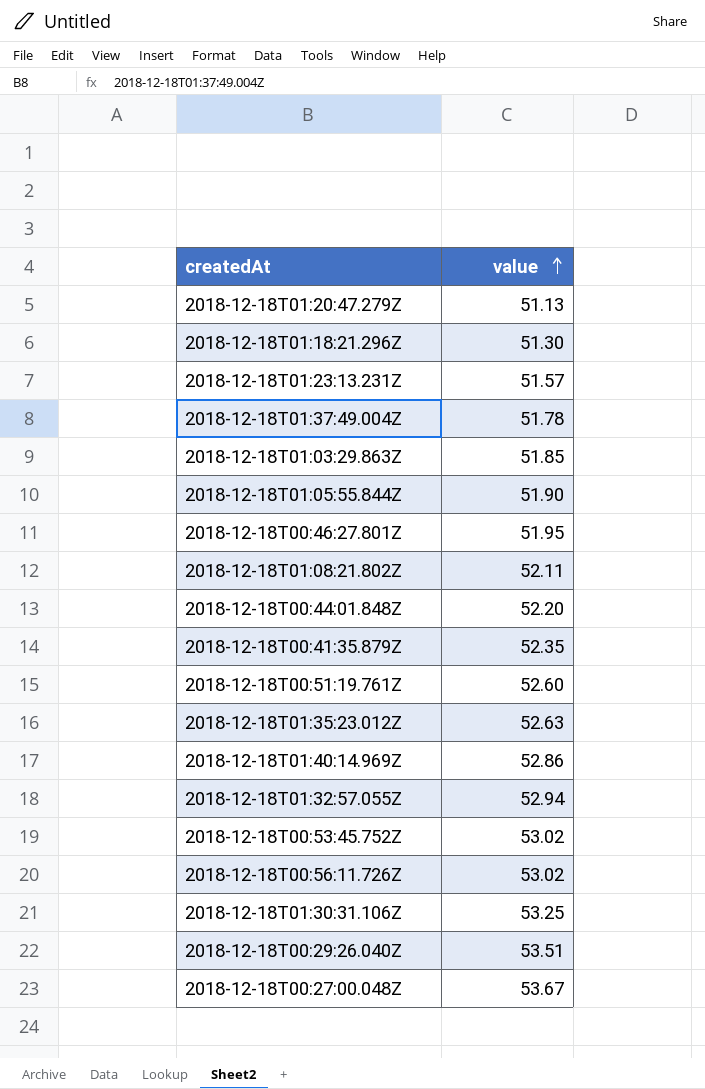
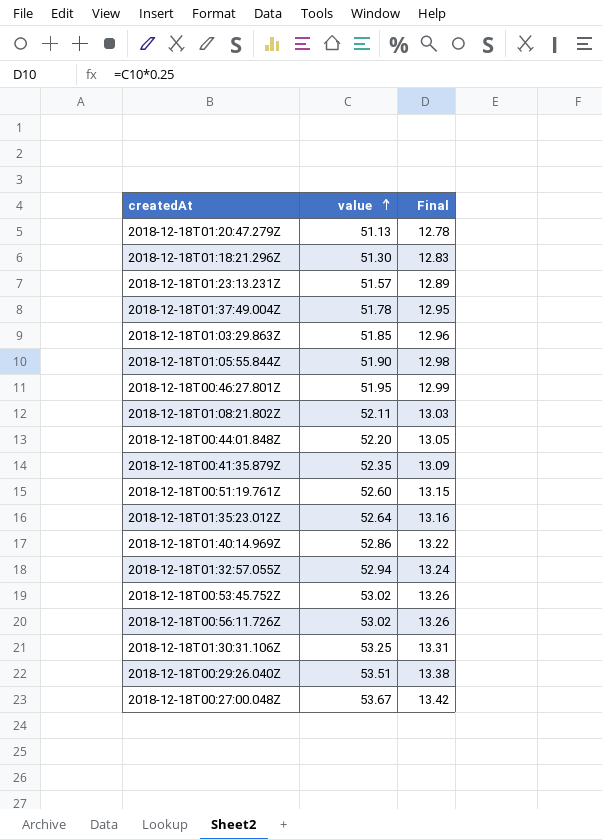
column Final | formula: none -> [value] * 0.25
2018-12-18T01:35:23.012Z | value: 52.63 -> 52.64

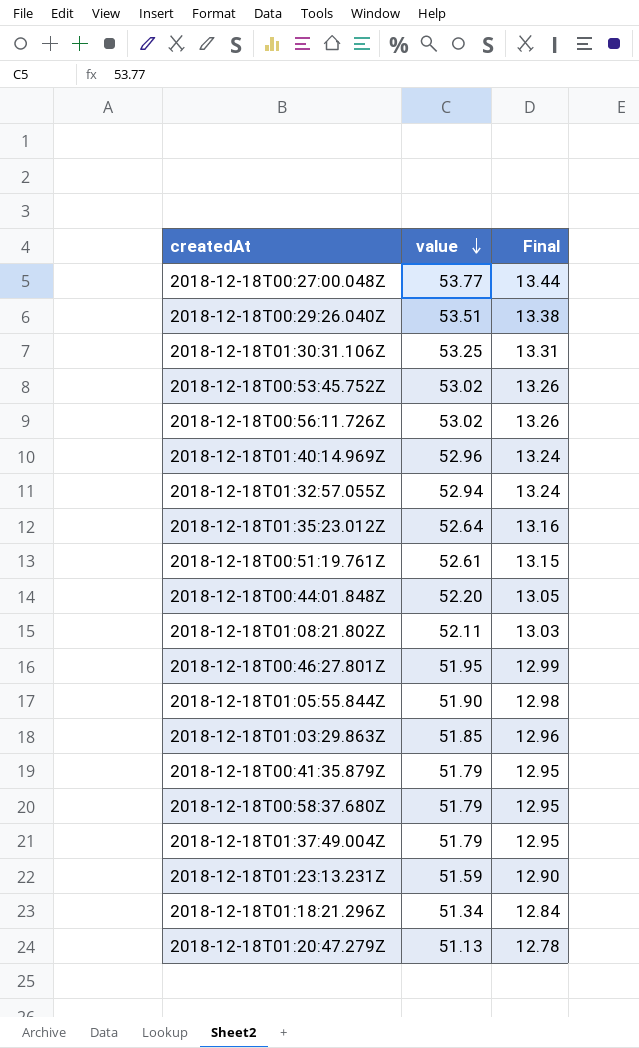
row order: value ascending -> value descending
2018-12-18T00:27:00.048Z | value: 53.67 -> 53.77
2018-12-18T00:27:00.048Z | Final: 13.42 -> 13.44
2018-12-18T01:40:14.969Z | value: 52.86 -> 52.96
2018-12-18T01:40:14.969Z | Final: 13.22 -> 13.24
2018-12-18T00:51:19.761Z | value: 52.60 -> 52.61
2018-12-18T00:41:35.879Z | value: 52.35 -> 51.79
2018-12-18T00:41:35.879Z | Final: 13.09 -> 12.95
row 2018-12-18T00:58:37.680Z: none -> 51.79 | 12.95
2018-12-18T01:37:49.004Z | value: 51.78 -> 51.79
2018-12-18T01:23:13.231Z | value: 51.57 -> 51.59
2018-12-18T01:23:13.231Z | Final: 12.89 -> 12.90
2018-12-18T01:18:21.296Z | value: 51.30 -> 51.34
2018-12-18T01:18:21.296Z | Final: 12.83 -> 12.84

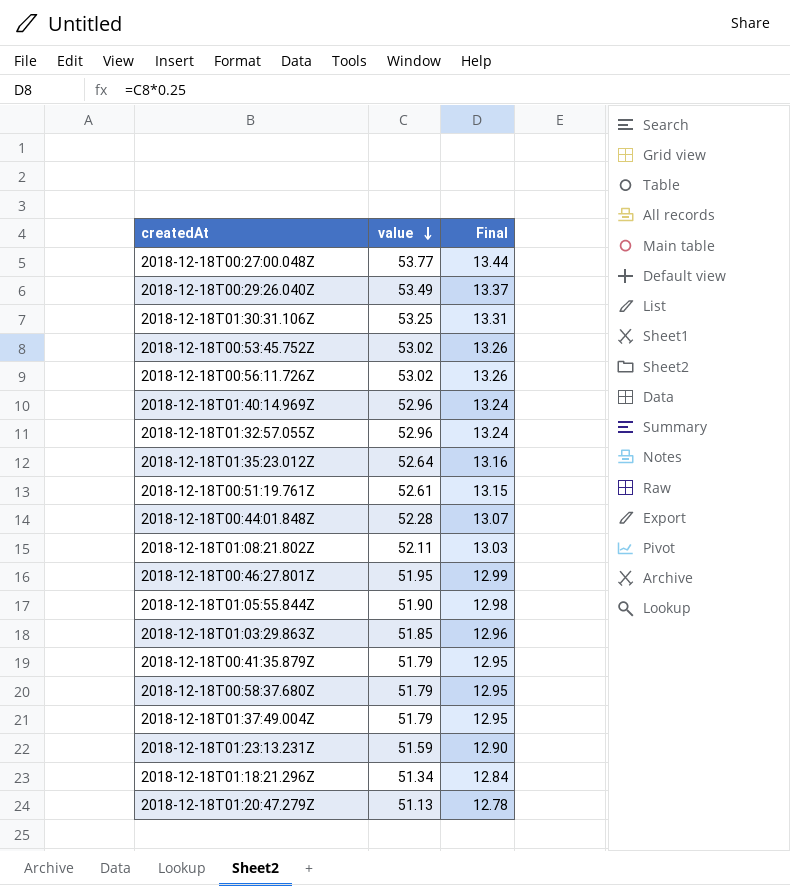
2018-12-18T00:29:26.040Z | value: 53.51 -> 53.49
2018-12-18T00:29:26.040Z | Final: 13.38 -> 13.37
2018-12-18T01:32:57.055Z | value: 52.94 -> 52.96
2018-12-18T00:44:01.848Z | value: 52.20 -> 52.28
2018-12-18T00:44:01.848Z | Final: 13.05 -> 13.07

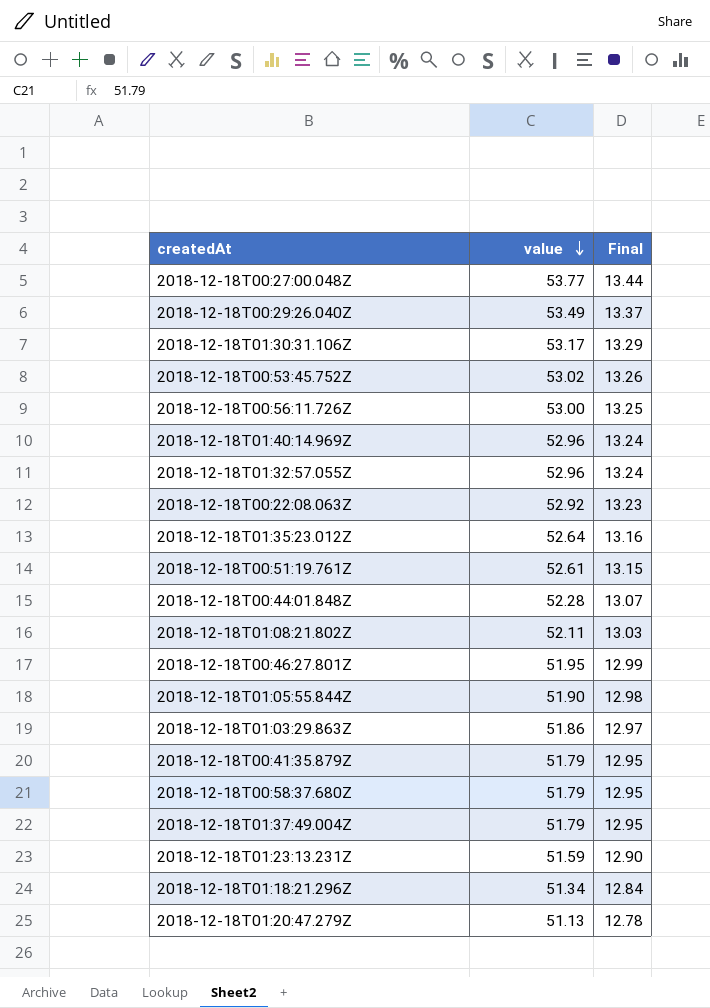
2018-12-18T01:30:31.106Z | value: 53.25 -> 53.17
2018-12-18T01:30:31.106Z | Final: 13.31 -> 13.29
2018-12-18T00:56:11.726Z | value: 53.02 -> 53.00
2018-12-18T00:56:11.726Z | Final: 13.26 -> 13.25
row 2018-12-18T00:22:08.063Z: none -> 52.92 | 13.23
2018-12-18T01:03:29.863Z | value: 51.85 -> 51.86
2018-12-18T01:03:29.863Z | Final: 12.96 -> 12.97

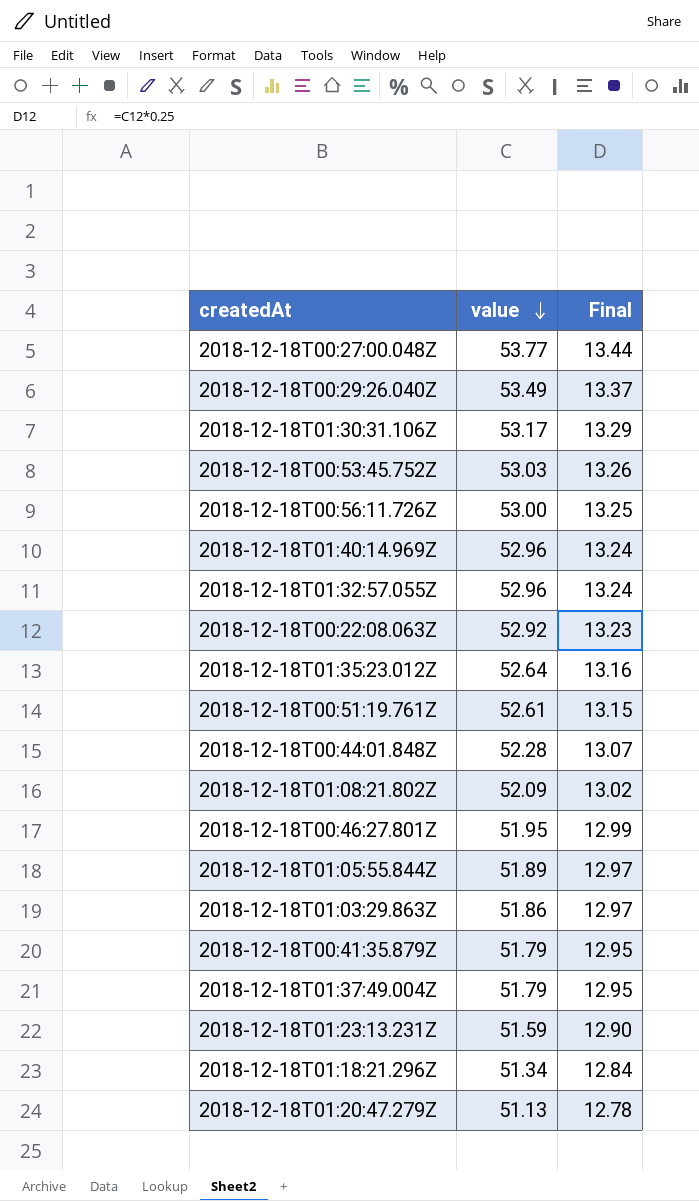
row 2018-12-18T00:58:37.680Z: 51.79 | 12.95 -> none
2018-12-18T00:53:45.752Z | value: 53.02 -> 53.03
2018-12-18T01:08:21.802Z | value: 52.11 -> 52.09
2018-12-18T01:08:21.802Z | Final: 13.03 -> 13.02
2018-12-18T01:05:55.844Z | value: 51.90 -> 51.89
2018-12-18T01:05:55.844Z | Final: 12.98 -> 12.97

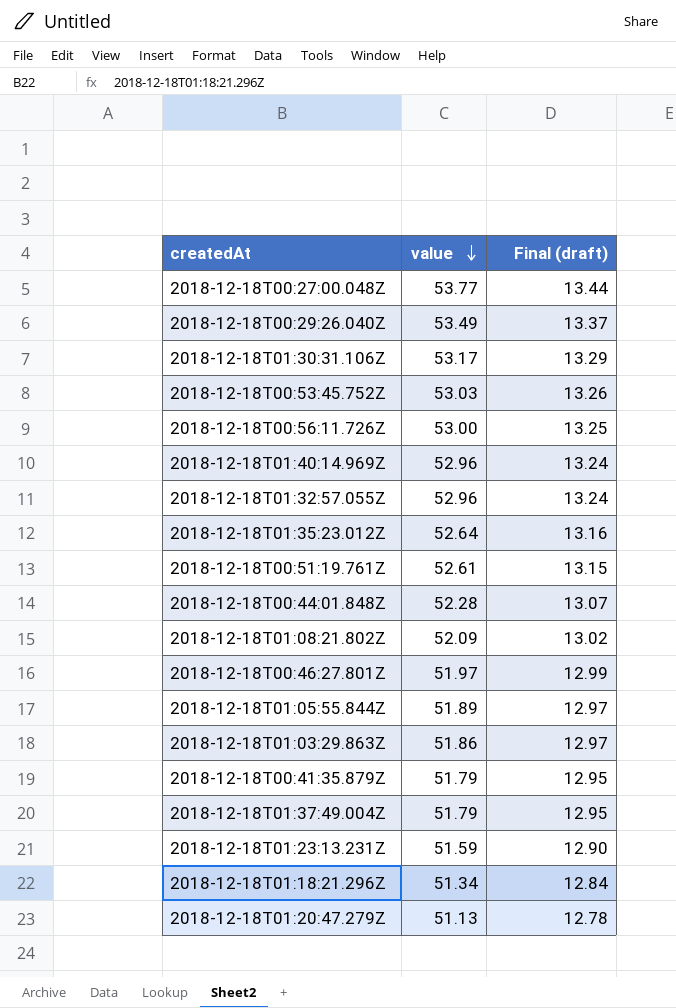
column name: Final -> Final (draft)
row 2018-12-18T00:22:08.063Z: 52.92 | 13.23 -> none
2018-12-18T00:46:27.801Z | value: 51.95 -> 51.97

